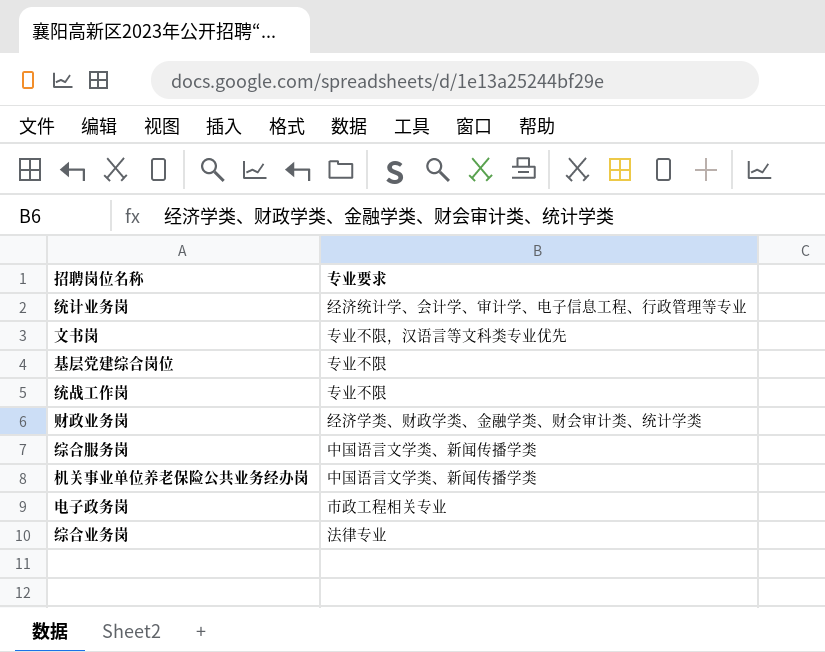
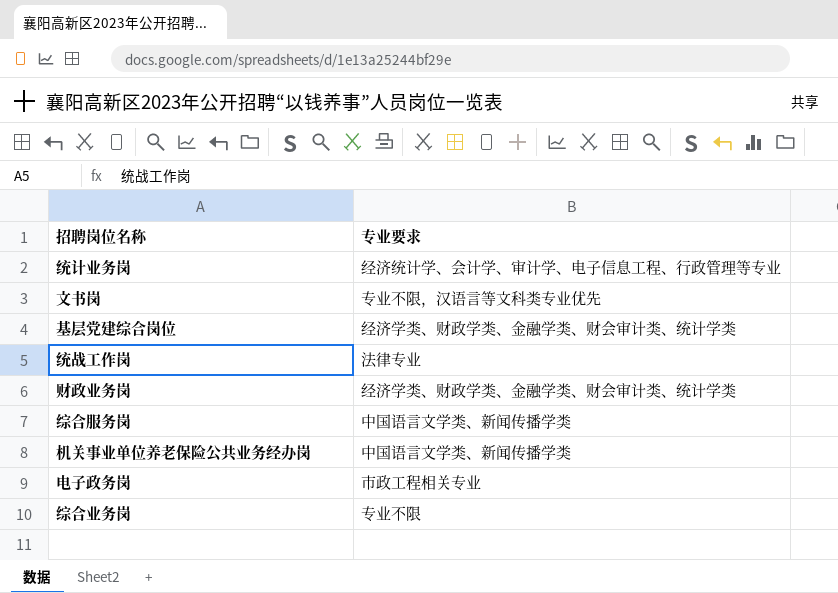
基层党建综合岗位 | 专业要求: 专业不限 -> 经济学类、财政学类、金融学类、财会审计类、统计学类
统战工作岗 | 专业要求: 专业不限 -> 法律专业
综合业务岗 | 专业要求: 法律专业 -> 专业不限

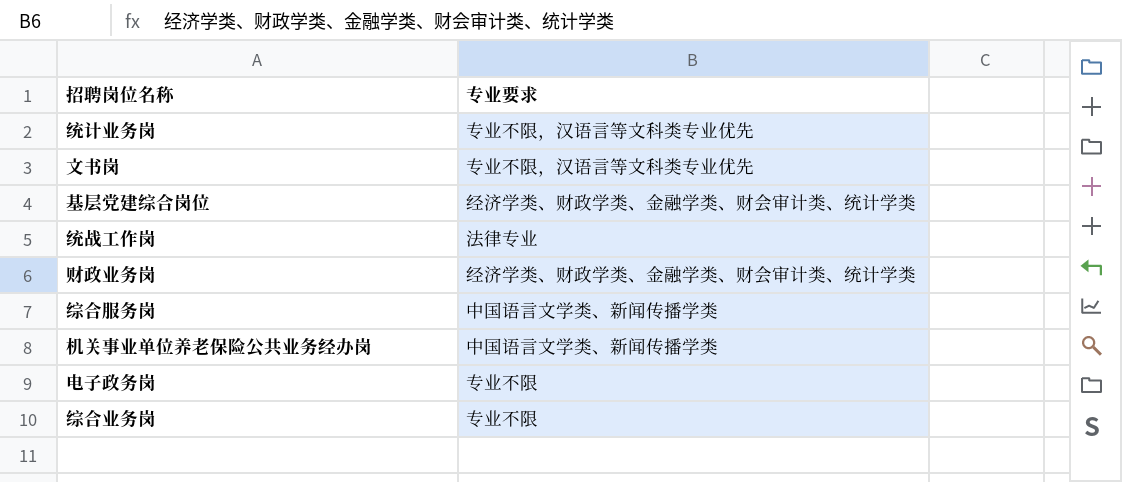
统计业务岗 | 专业要求: 经济统计学、会计学、审计学、电子信息工程、行政管理等专业 -> 专业不限，汉语言等文科类专业优先
电子政务岗 | 专业要求: 市政工程相关专业 -> 专业不限

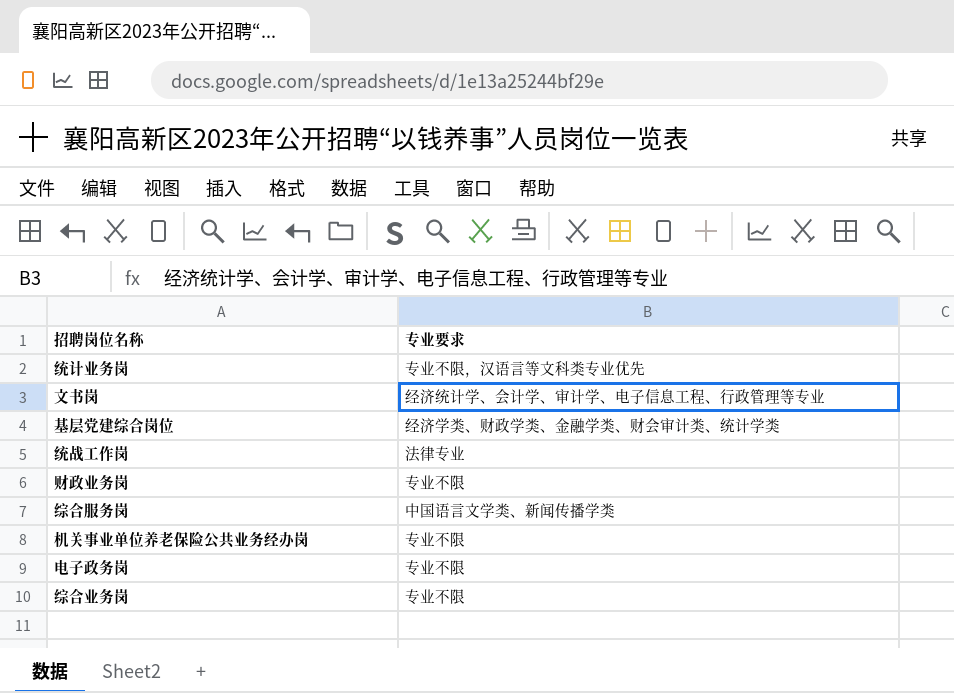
文书岗 | 专业要求: 专业不限，汉语言等文科类专业优先 -> 经济统计学、会计学、审计学、电子信息工程、行政管理等专业
财政业务岗 | 专业要求: 经济学类、财政学类、金融学类、财会审计类、统计学类 -> 专业不限
机关事业单位养老保险公共业务经办岗 | 专业要求: 中国语言文学类、新闻传播学类 -> 专业不限

